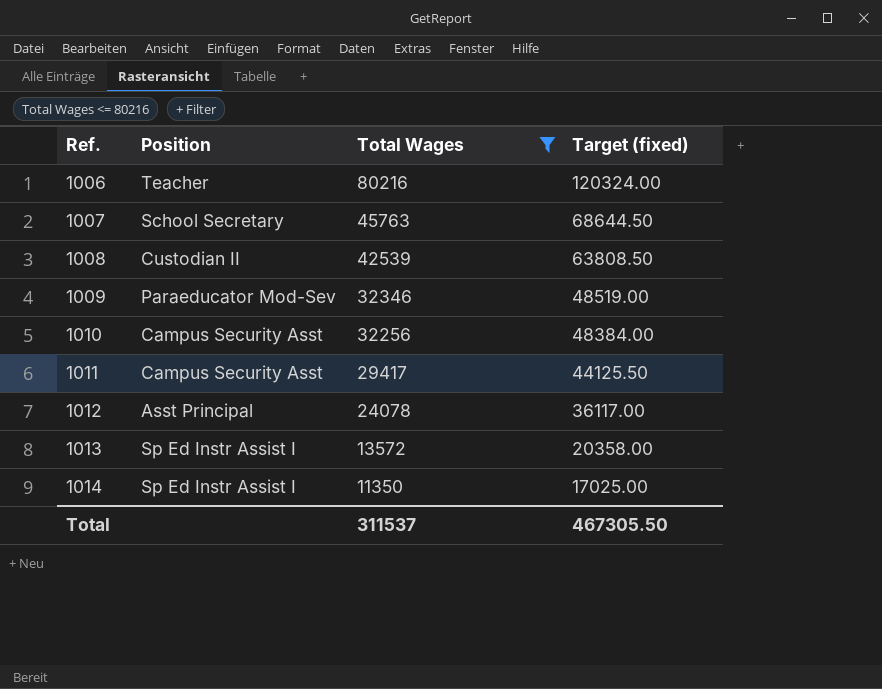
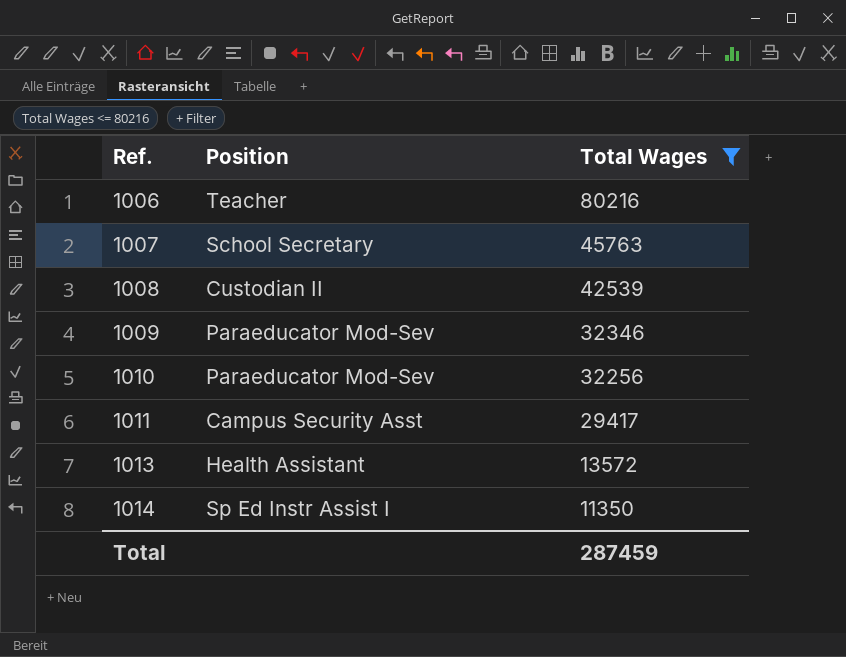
column Target (fixed) | formula: [Total Wages] * 1.5 -> none
row 1012: Asst Principal | 24078 | 36117.00 -> none
1010 | Position: Campus Security Asst -> Paraeducator Mod-Sev
1013 | Position: Sp Ed Instr Assist I -> Health Assistant
Total | Total Wages: 311537 -> 287459

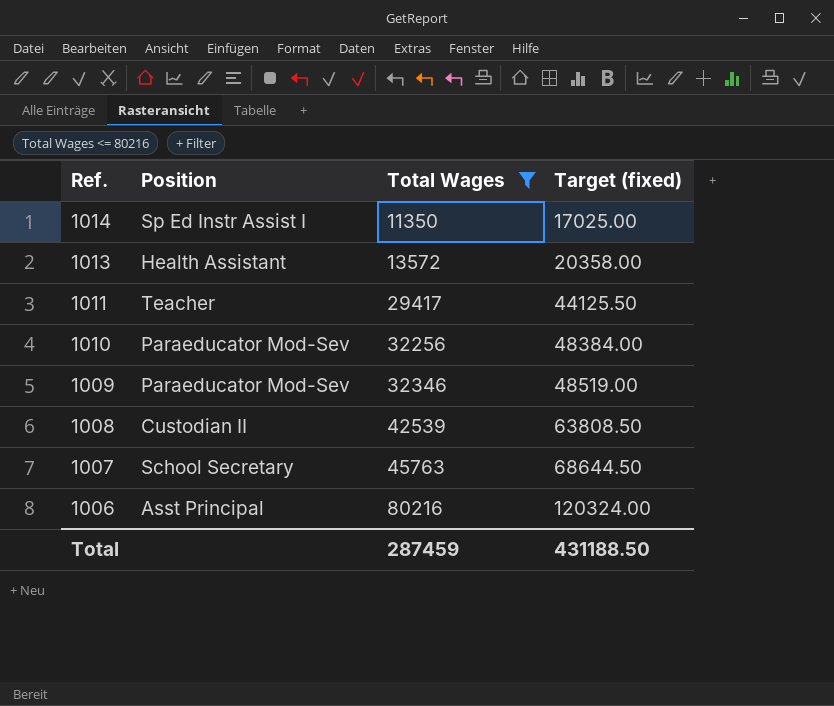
row order: Ref. ascending -> Ref. descending
column Target (fixed) | formula: none -> [Total Wages] * 1.5
1011 | Position: Campus Security Asst -> Teacher
1006 | Position: Teacher -> Asst Principal

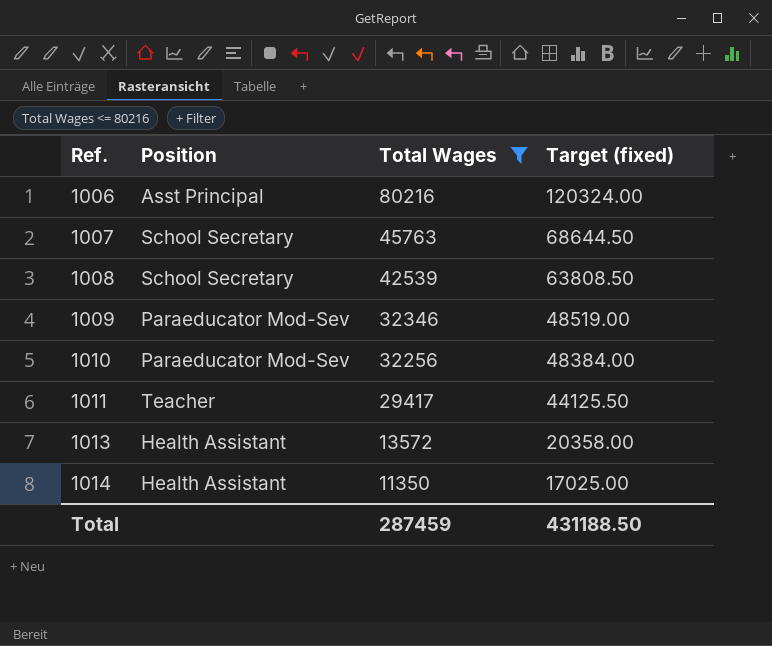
row order: Ref. descending -> Ref. ascending
1008 | Position: Custodian II -> School Secretary
1014 | Position: Sp Ed Instr Assist I -> Health Assistant

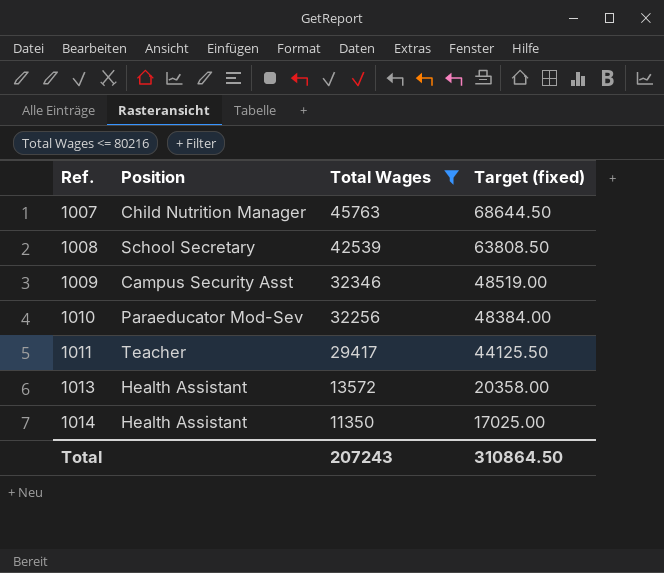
row 1006: Asst Principal | 80216 | 120324.00 -> none
1007 | Position: School Secretary -> Child Nutrition Manager
1009 | Position: Paraeducator Mod-Sev -> Campus Security Asst
Total | Total Wages: 287459 -> 207243
Total | Target (fixed): 431188.50 -> 310864.50

